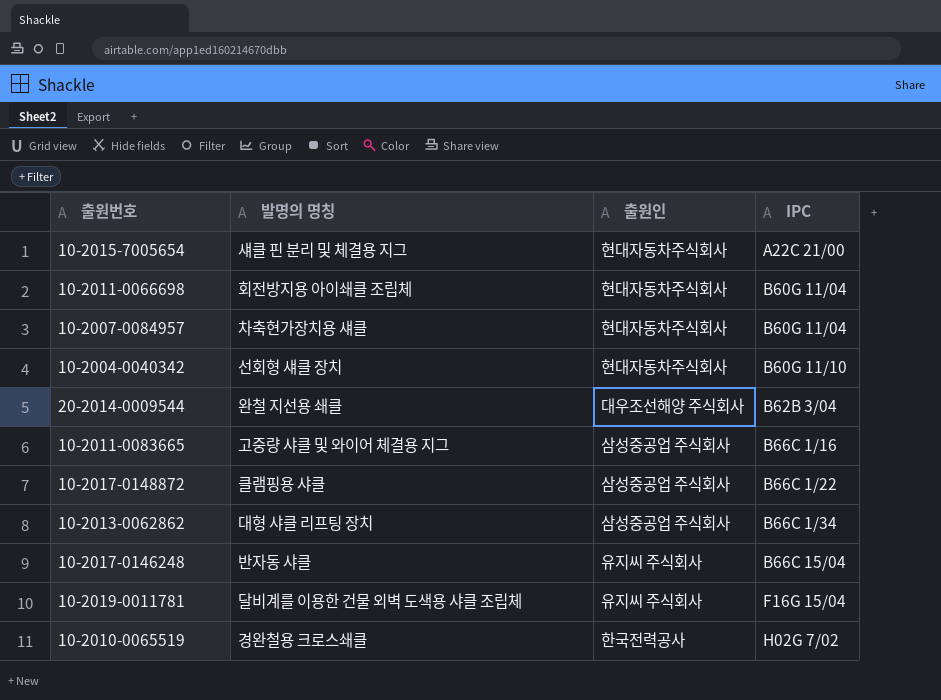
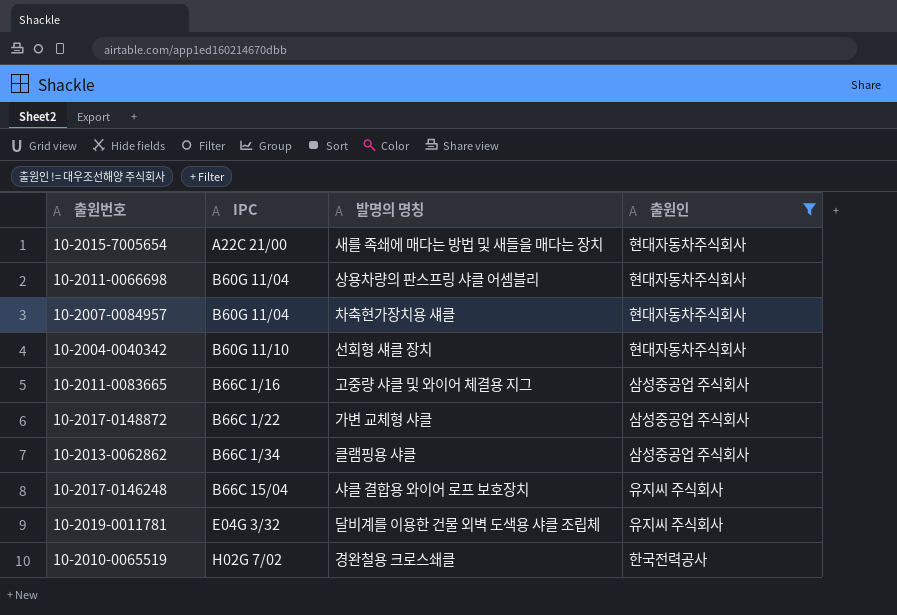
filter: none -> 출원인 != 대우조선해양 주식회사
column IPC | position: 4 -> 2
10-2015-7005654 | 발명의 명칭: 섀클 핀 분리 및 체결용 지그 -> 새를 족쇄에 매다는 방법 및 새들을 매다는 장치
10-2011-0066698 | 발명의 명칭: 회전방지용 아이쇄클 조립체 -> 상용차량의 판스프링 샤클 어셈블리
10-2017-0148872 | 발명의 명칭: 클램핑용 샤클 -> 가변 교체형 샤클
10-2013-0062862 | 발명의 명칭: 대형 샤클 리프팅 장치 -> 클램핑용 샤클
10-2017-0146248 | 발명의 명칭: 반자동 샤클 -> 샤클 결합용 와이어 로프 보호장치
10-2019-0011781 | IPC: F16G 15/04 -> E04G 3/32

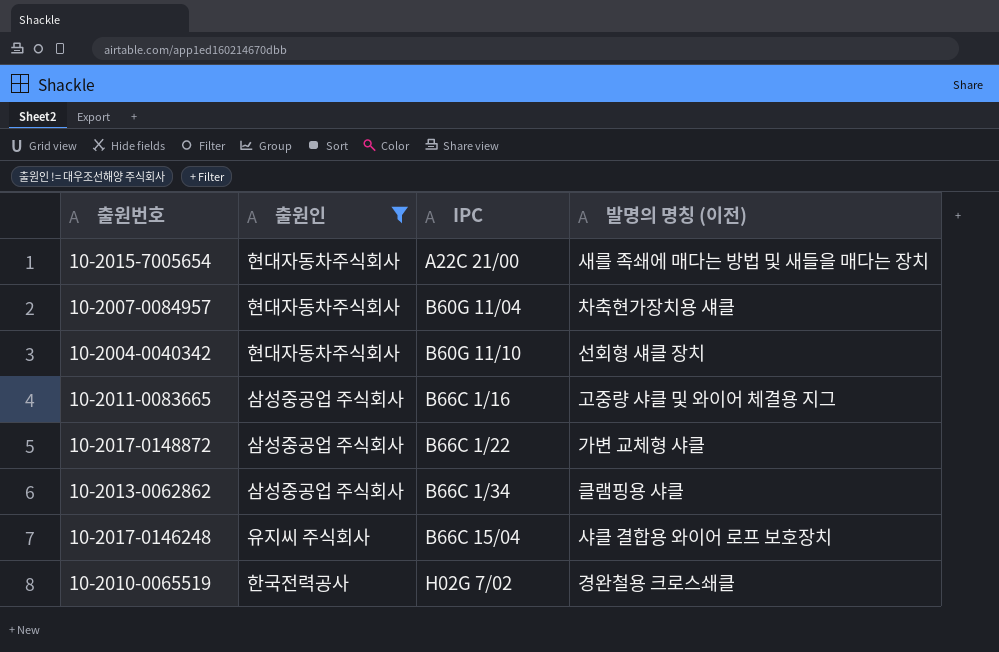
column 출원인 | position: 4 -> 2
column name: 발명의 명칭 -> 발명의 명칭 (이전)
row 10-2011-0066698: B60G 11/04 | 상용차량의 판스프링 샤클 어셈블리 | 현대자동차주식회사 -> none
row 10-2019-0011781: E04G 3/32 | 달비계를 이용한 건물 외벽 도색용 샤클 조립체 | 유지씨 주식회사 -> none

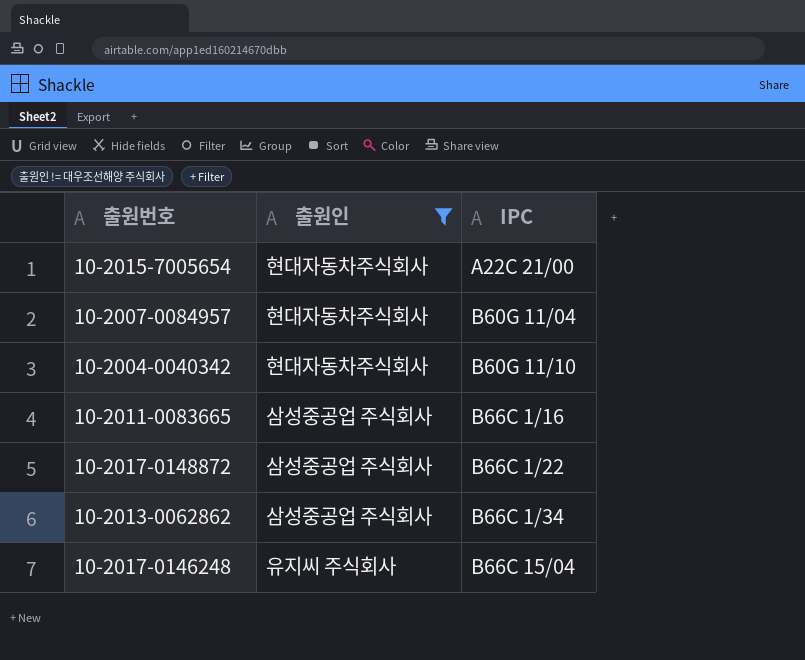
column 발명의 명칭 (이전) | position: 4 -> none
row 10-2010-0065519: 한국전력공사 | H02G 7/02 | 경완철용 크로스쇄클 -> none

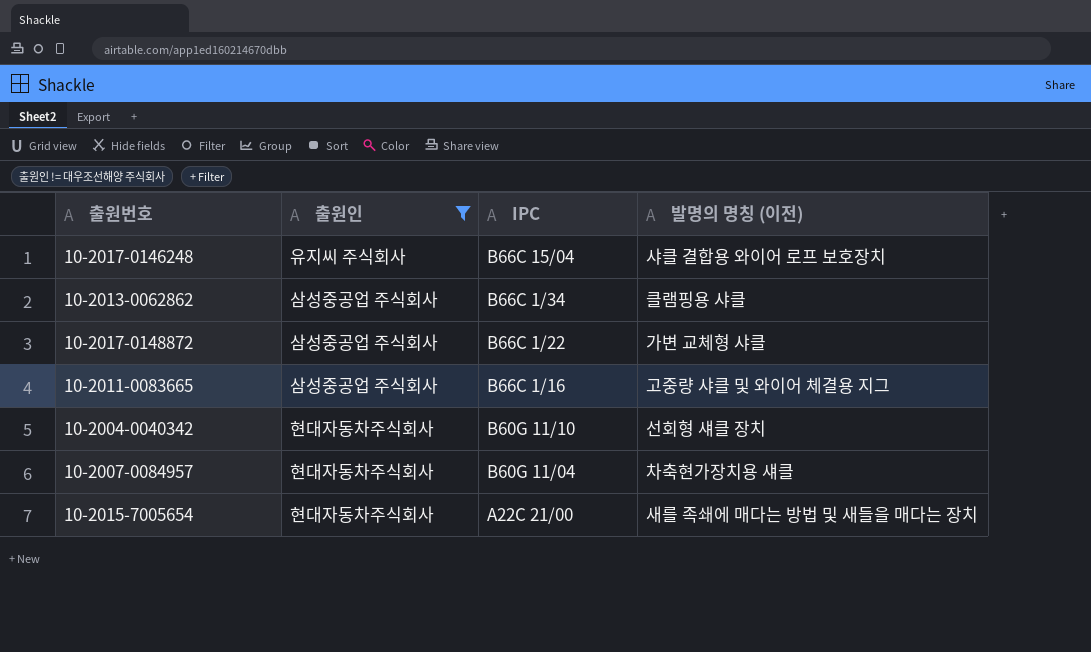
row order: IPC ascending -> IPC descending
column 발명의 명칭 (이전) | position: none -> 4

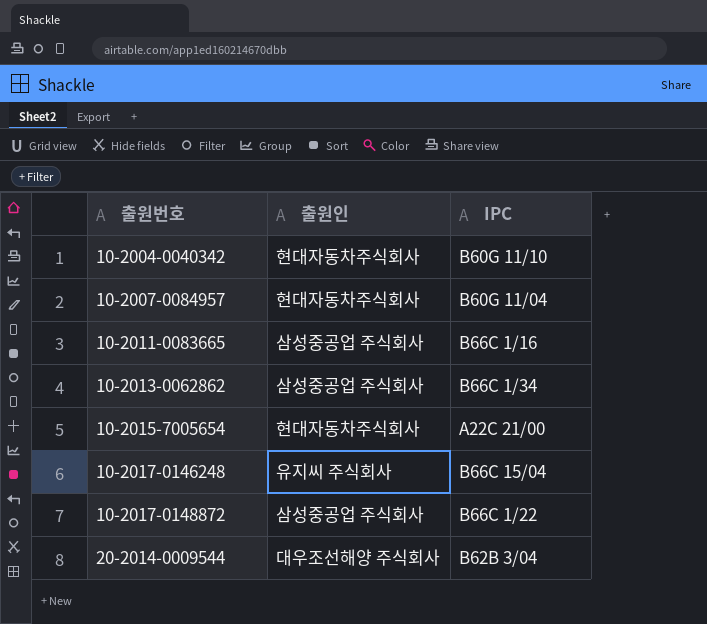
filter: 출원인 != 대우조선해양 주식회사 -> none
row order: IPC descending -> 출원번호 ascending
column 발명의 명칭 (이전) | position: 4 -> none

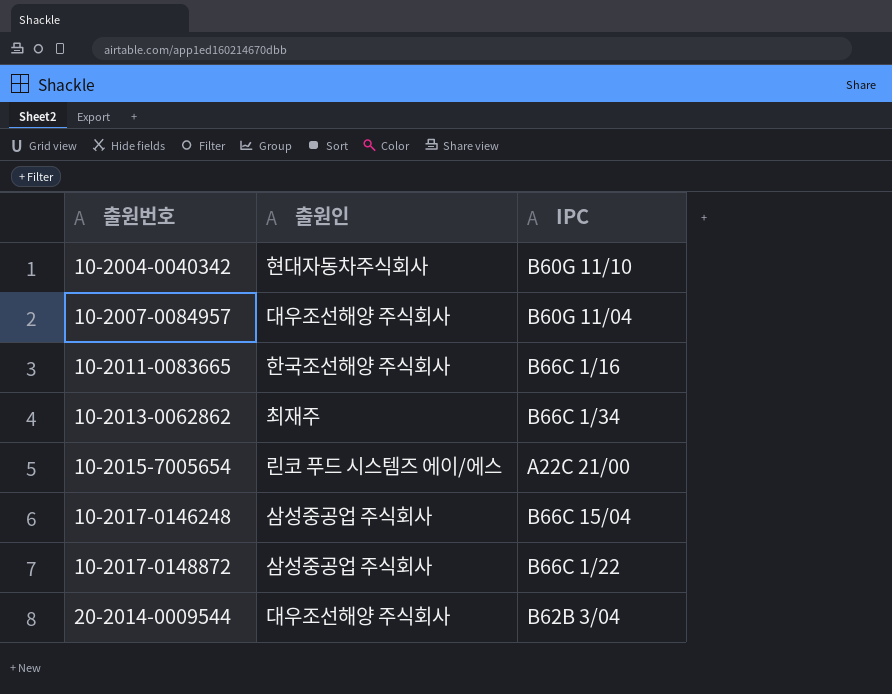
10-2007-0084957 | 출원인: 현대자동차주식회사 -> 대우조선해양 주식회사
10-2011-0083665 | 출원인: 삼성중공업 주식회사 -> 한국조선해양 주식회사
10-2013-0062862 | 출원인: 삼성중공업 주식회사 -> 최재주
10-2015-7005654 | 출원인: 현대자동차주식회사 -> 린코 푸드 시스템즈 에이/에스
10-2017-0146248 | 출원인: 유지씨 주식회사 -> 삼성중공업 주식회사

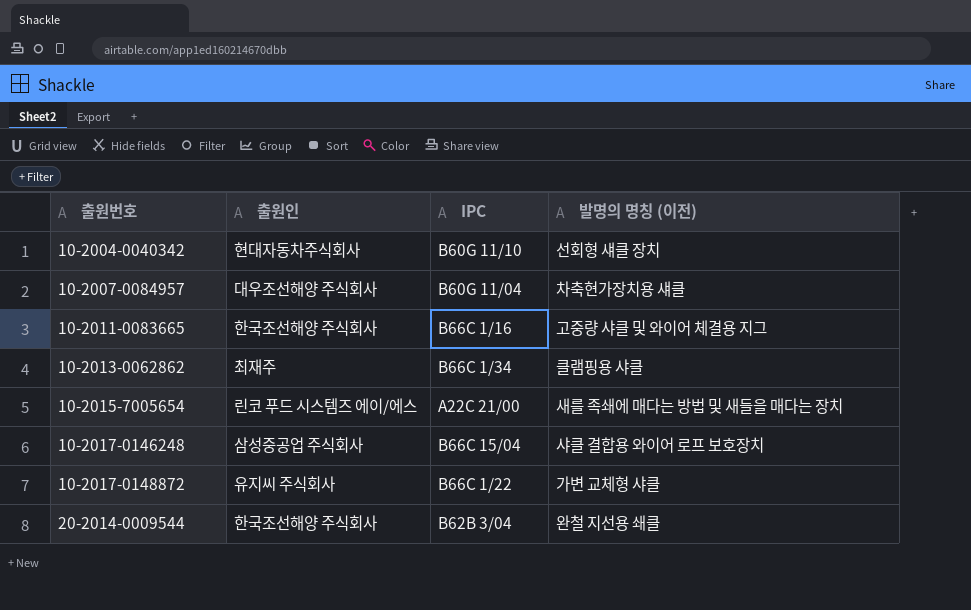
column 발명의 명칭 (이전) | position: none -> 4
10-2017-0148872 | 출원인: 삼성중공업 주식회사 -> 유지씨 주식회사
20-2014-0009544 | 출원인: 대우조선해양 주식회사 -> 한국조선해양 주식회사

